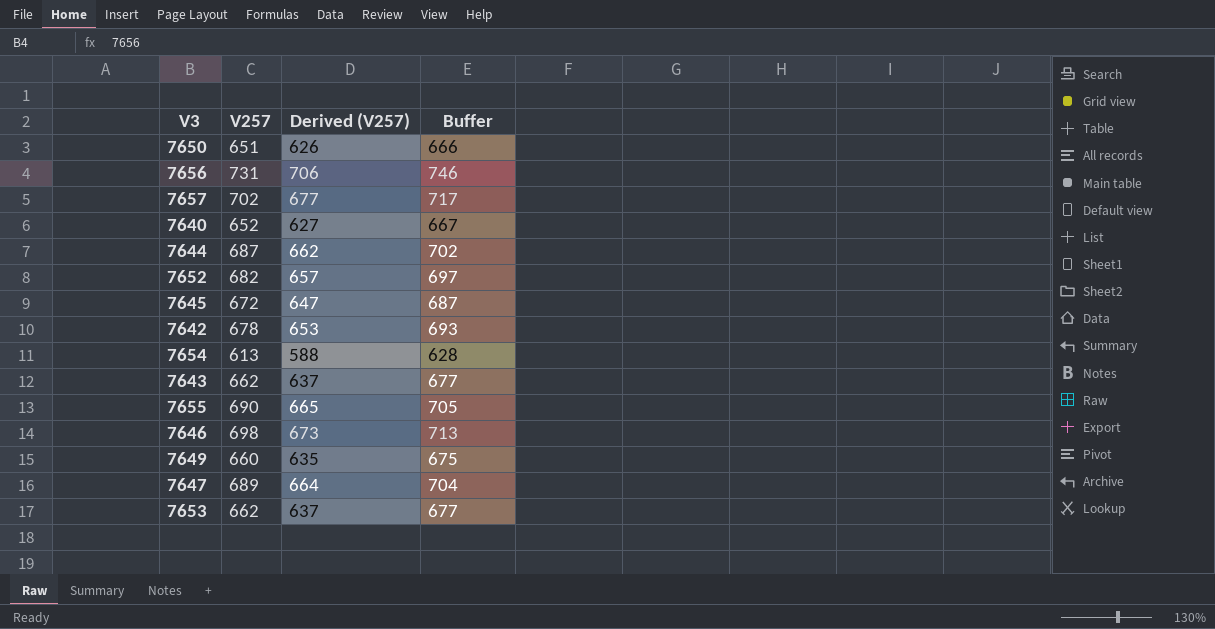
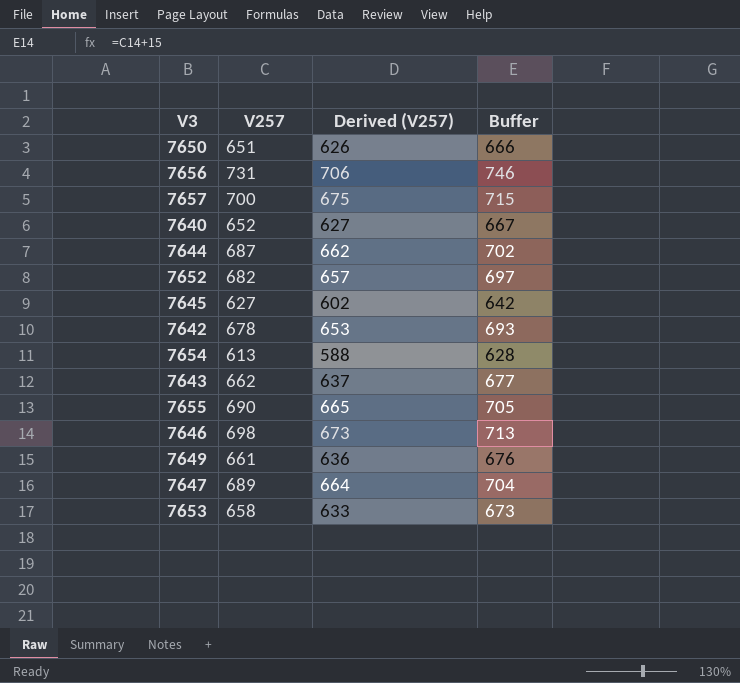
7657 | V257: 702 -> 700
7657 | Derived (V257): 677 -> 675
7657 | Buffer: 717 -> 715
7645 | V257: 672 -> 627
7645 | Derived (V257): 647 -> 602
7645 | Buffer: 687 -> 642
7649 | V257: 660 -> 661
7649 | Derived (V257): 635 -> 636
7649 | Buffer: 675 -> 676
7653 | V257: 662 -> 658
7653 | Derived (V257): 637 -> 633
7653 | Buffer: 677 -> 673

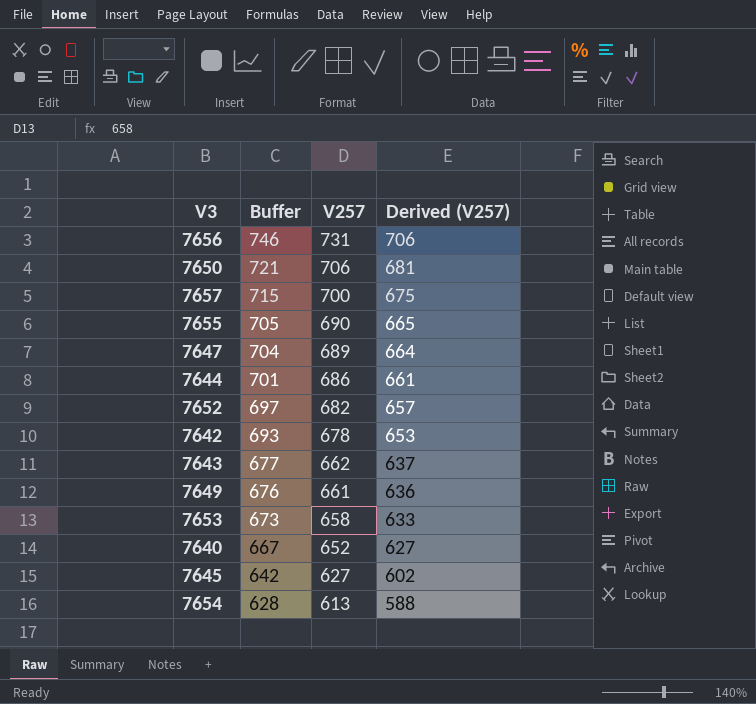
row order: none -> Buffer descending
column Buffer | position: 4 -> 2
row 7646: 698 | 673 | 713 -> none
7650 | Buffer: 666 -> 721
7650 | V257: 651 -> 706
7650 | Derived (V257): 626 -> 681
7644 | Buffer: 702 -> 701
7644 | V257: 687 -> 686
7644 | Derived (V257): 662 -> 661

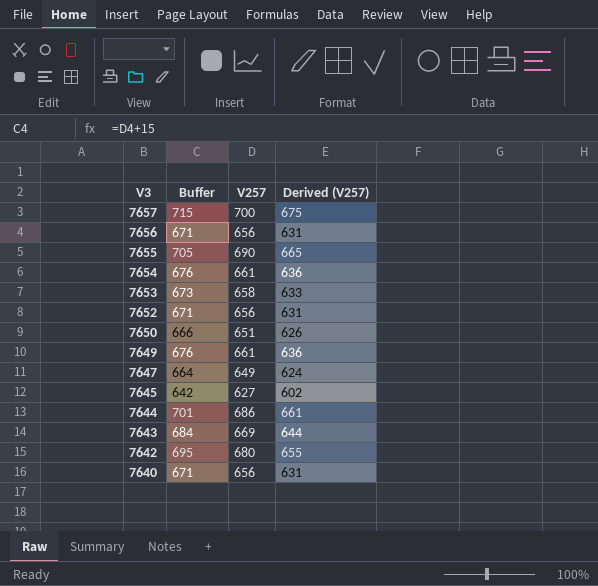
row order: Buffer descending -> V3 descending
7656 | Buffer: 746 -> 671
7656 | V257: 731 -> 656
7656 | Derived (V257): 706 -> 631
7654 | Buffer: 628 -> 676
7654 | V257: 613 -> 661
7654 | Derived (V257): 588 -> 636
7652 | Buffer: 697 -> 671
7652 | V257: 682 -> 656
7652 | Derived (V257): 657 -> 631
7650 | Buffer: 721 -> 666
7650 | V257: 706 -> 651
7650 | Derived (V257): 681 -> 626
7647 | Buffer: 704 -> 664
7647 | V257: 689 -> 649
7647 | Derived (V257): 664 -> 624
7643 | Buffer: 677 -> 684
7643 | V257: 662 -> 669
7643 | Derived (V257): 637 -> 644
7642 | Buffer: 693 -> 695
7642 | V257: 678 -> 680
7642 | Derived (V257): 653 -> 655
7640 | Buffer: 667 -> 671
7640 | V257: 652 -> 656
7640 | Derived (V257): 627 -> 631

